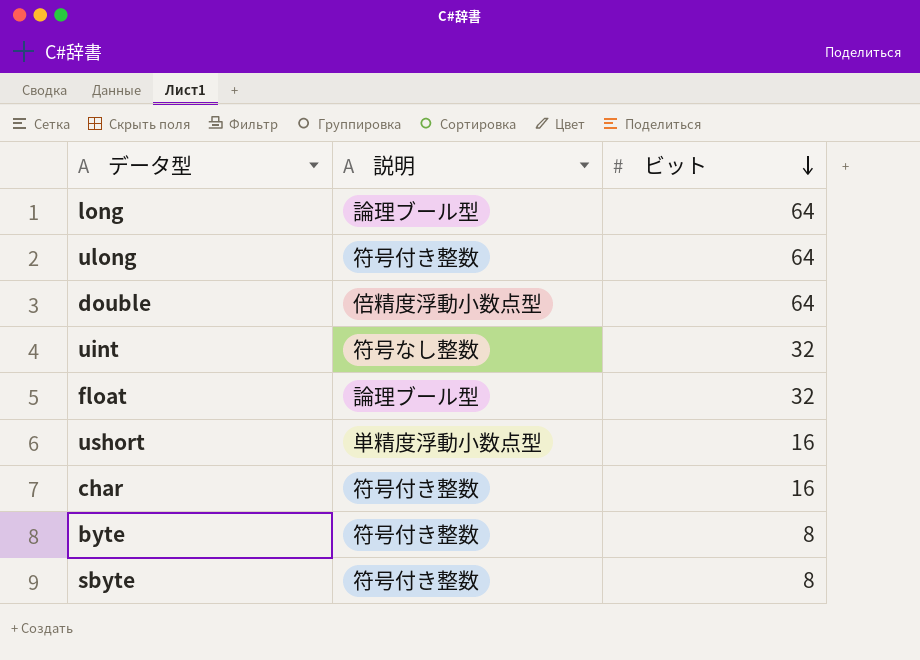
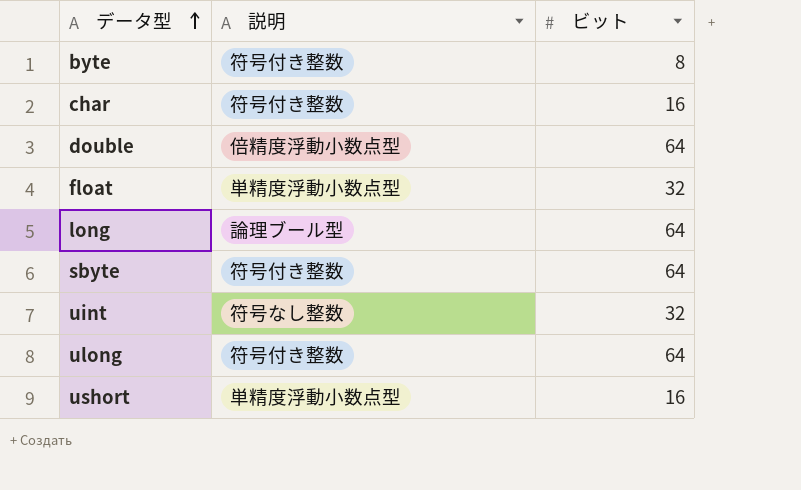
row order: ビット descending -> データ型 ascending
float | 説明: 論理ブール型 -> 単精度浮動小数点型
sbyte | ビット: 8 -> 64

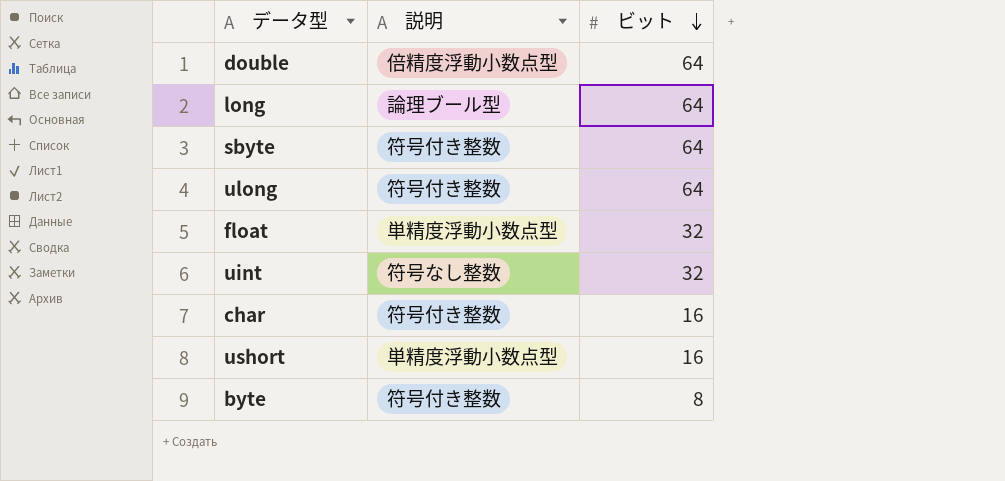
row order: データ型 ascending -> ビット descending

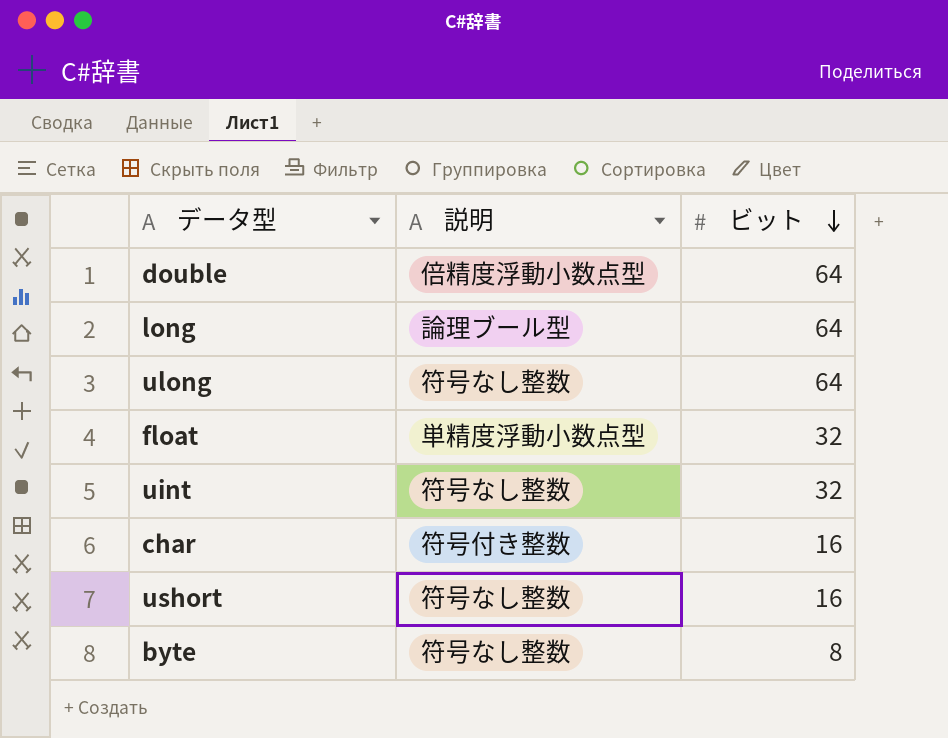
row sbyte: 符号付き整数 | 64 -> none
ulong | 説明: 符号付き整数 -> 符号なし整数
ushort | 説明: 単精度浮動小数点型 -> 符号なし整数
byte | 説明: 符号付き整数 -> 符号なし整数

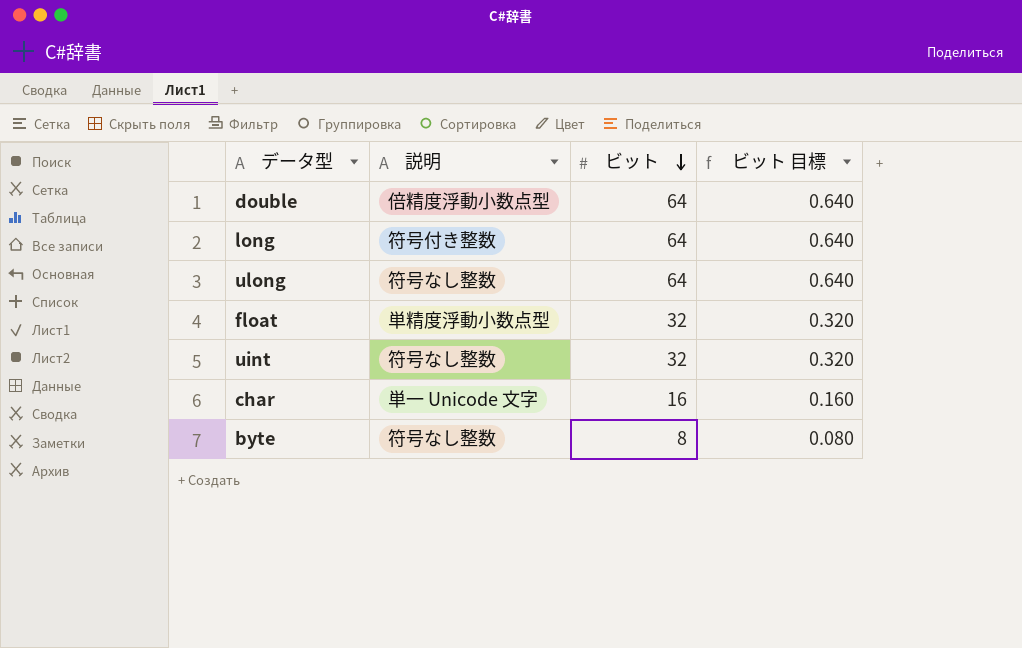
column ビット 目標 | formula: none -> [ビット] * 0.01
row ushort: 符号なし整数 | 16 -> none
long | 説明: 論理ブール型 -> 符号付き整数
char | 説明: 符号付き整数 -> 単一 Unicode 文字

